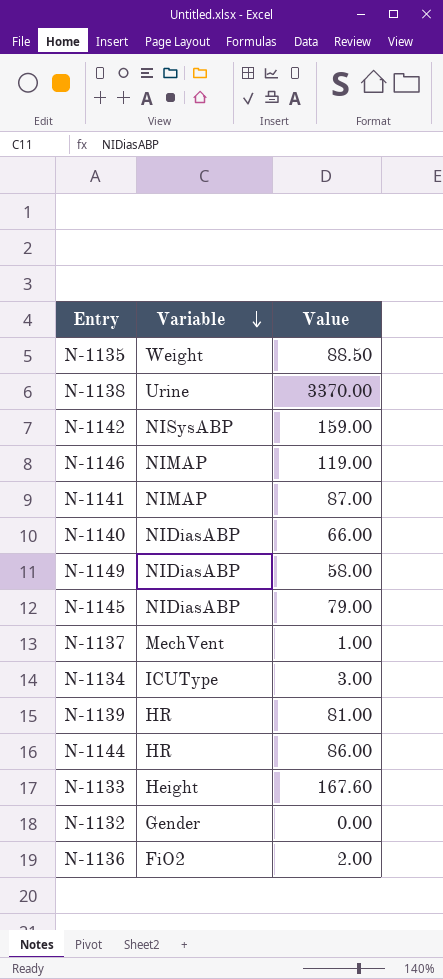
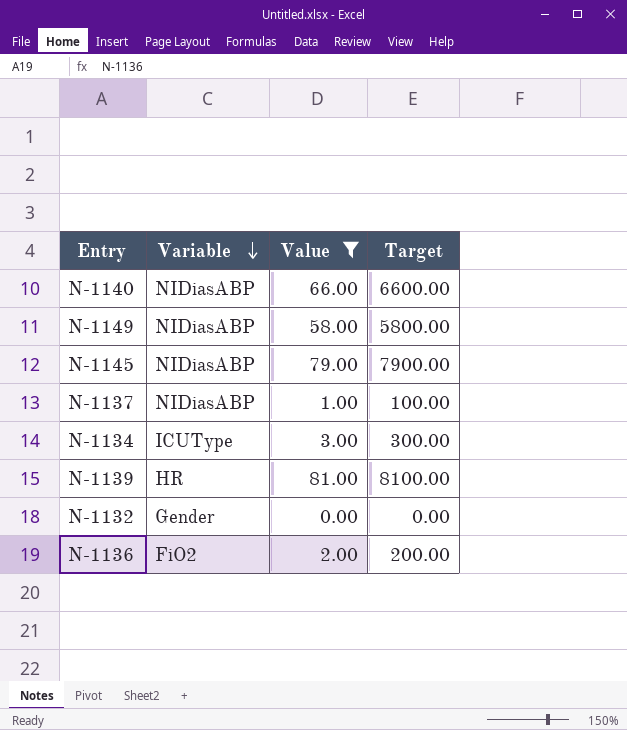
filter: none -> Value <= 81.00
column Target | formula: none -> [Value] * 100
N-1137 | Variable: MechVent -> NIDiasABP

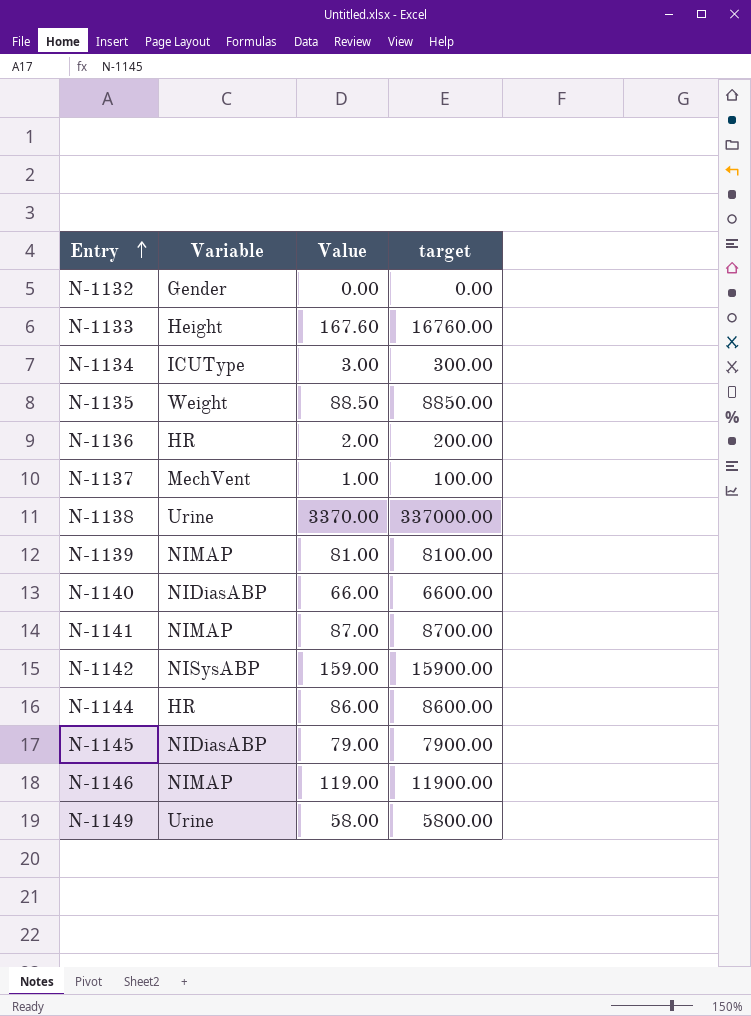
filter: Value <= 81.00 -> none
row order: Variable descending -> Entry ascending
column name: Target -> target
N-1136 | Variable: FiO2 -> HR
N-1137 | Variable: NIDiasABP -> MechVent
N-1139 | Variable: HR -> NIMAP
N-1149 | Variable: NIDiasABP -> Urine

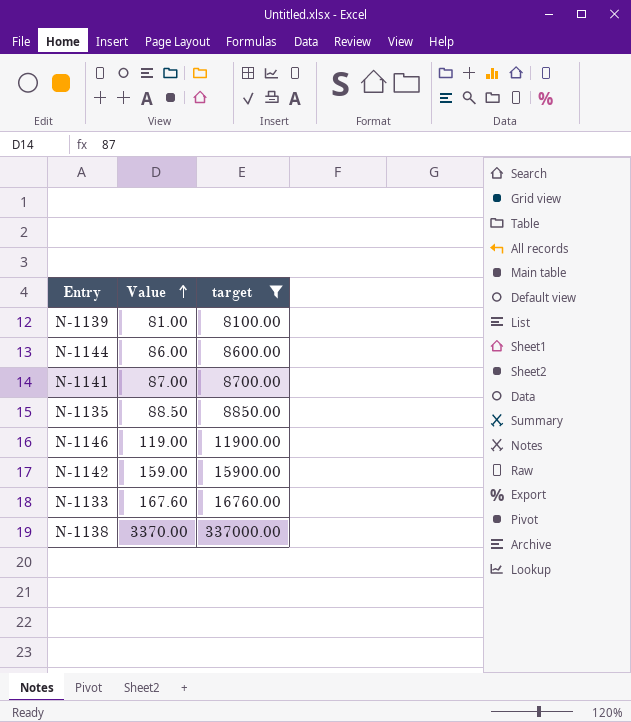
filter: none -> target >= 8100.00
row order: Entry ascending -> Value ascending
column Variable | position: 2 -> none

